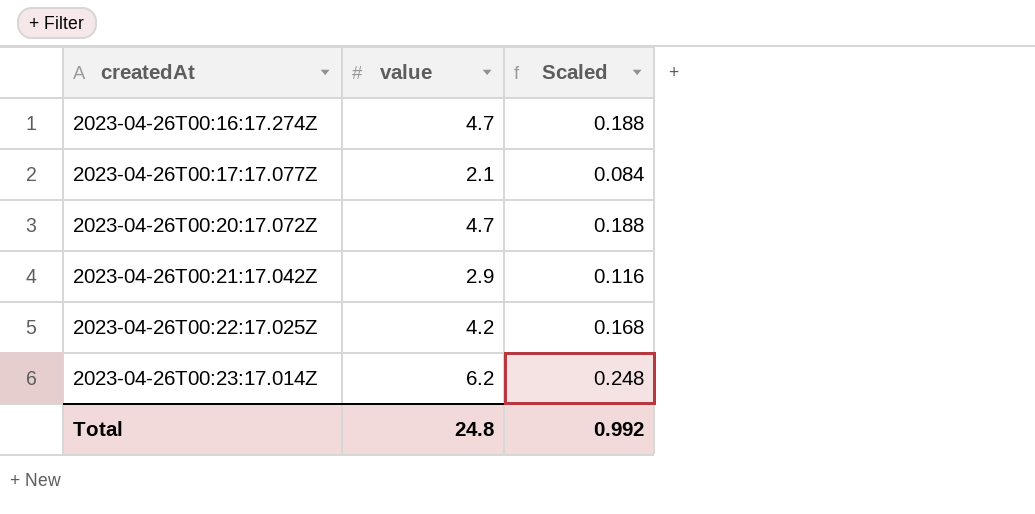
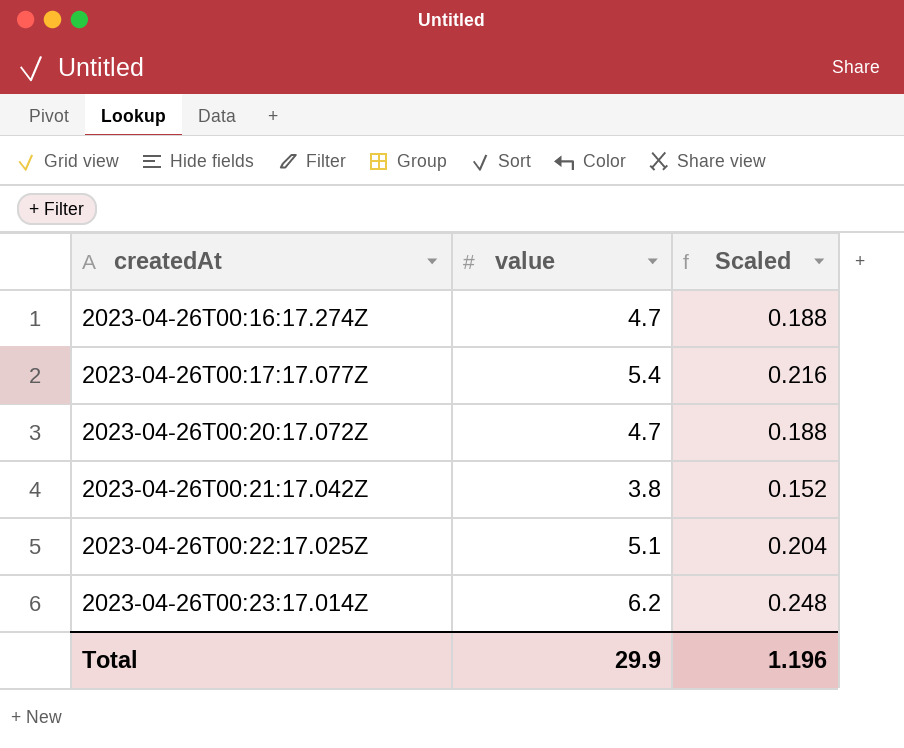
2023-04-26T00:17:17.077Z | value: 2.1 -> 5.4
2023-04-26T00:17:17.077Z | Scaled: 0.084 -> 0.216
2023-04-26T00:21:17.042Z | value: 2.9 -> 3.8
2023-04-26T00:21:17.042Z | Scaled: 0.116 -> 0.152
2023-04-26T00:22:17.025Z | value: 4.2 -> 5.1
2023-04-26T00:22:17.025Z | Scaled: 0.168 -> 0.204
Total | value: 24.8 -> 29.9
Total | Scaled: 0.992 -> 1.196

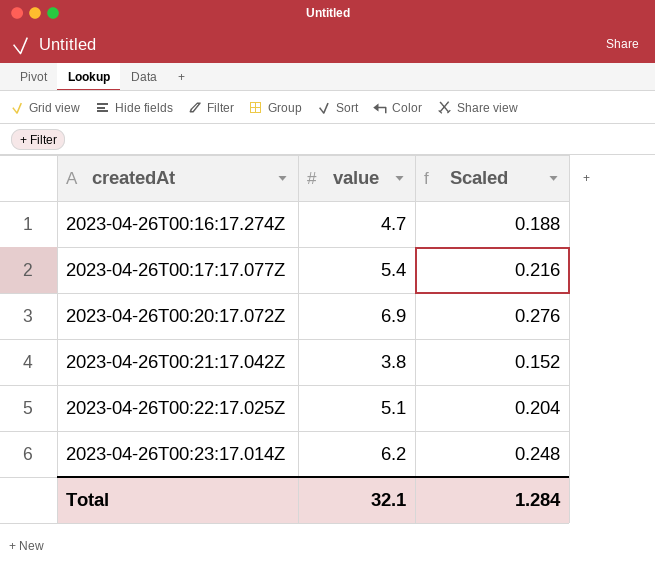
2023-04-26T00:20:17.072Z | value: 4.7 -> 6.9
2023-04-26T00:20:17.072Z | Scaled: 0.188 -> 0.276
Total | value: 29.9 -> 32.1
Total | Scaled: 1.196 -> 1.284

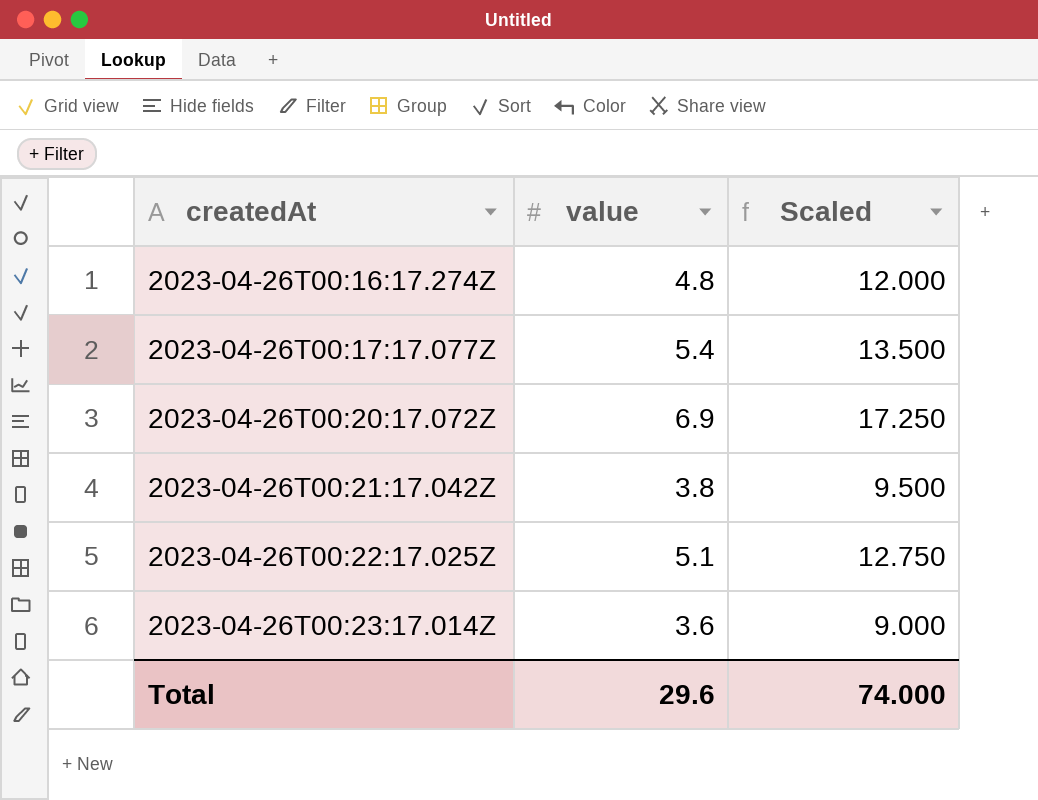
column Scaled | formula: [value] * 0.04 -> [value] * 2.5
2023-04-26T00:16:17.274Z | value: 4.7 -> 4.8
2023-04-26T00:23:17.014Z | value: 6.2 -> 3.6
Total | value: 32.1 -> 29.6
Total | Scaled: 1.284 -> 74.000

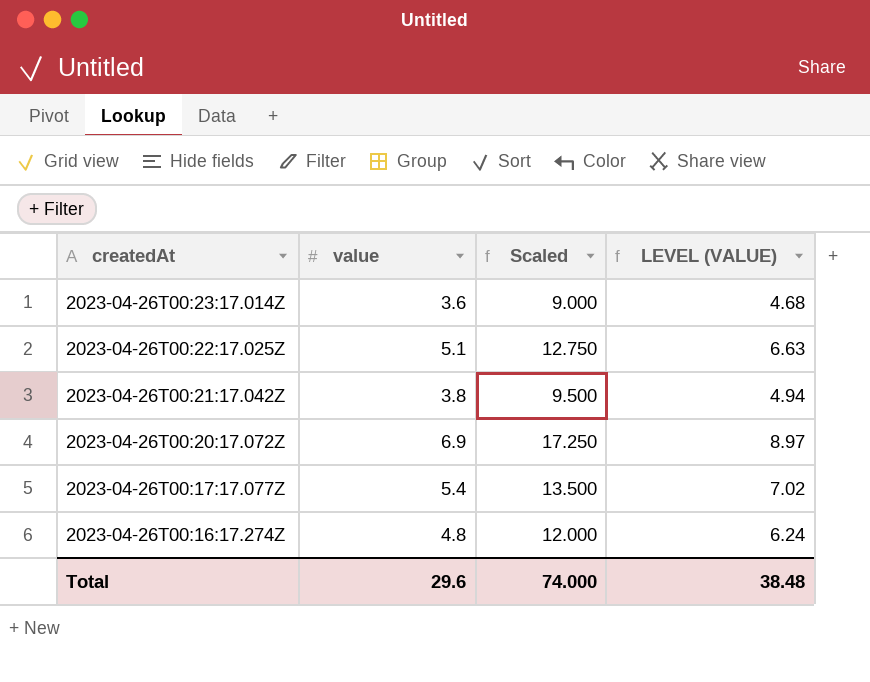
row order: createdAt ascending -> createdAt descending
column LEVEL (VALUE) | formula: none -> [value] * 1.3

